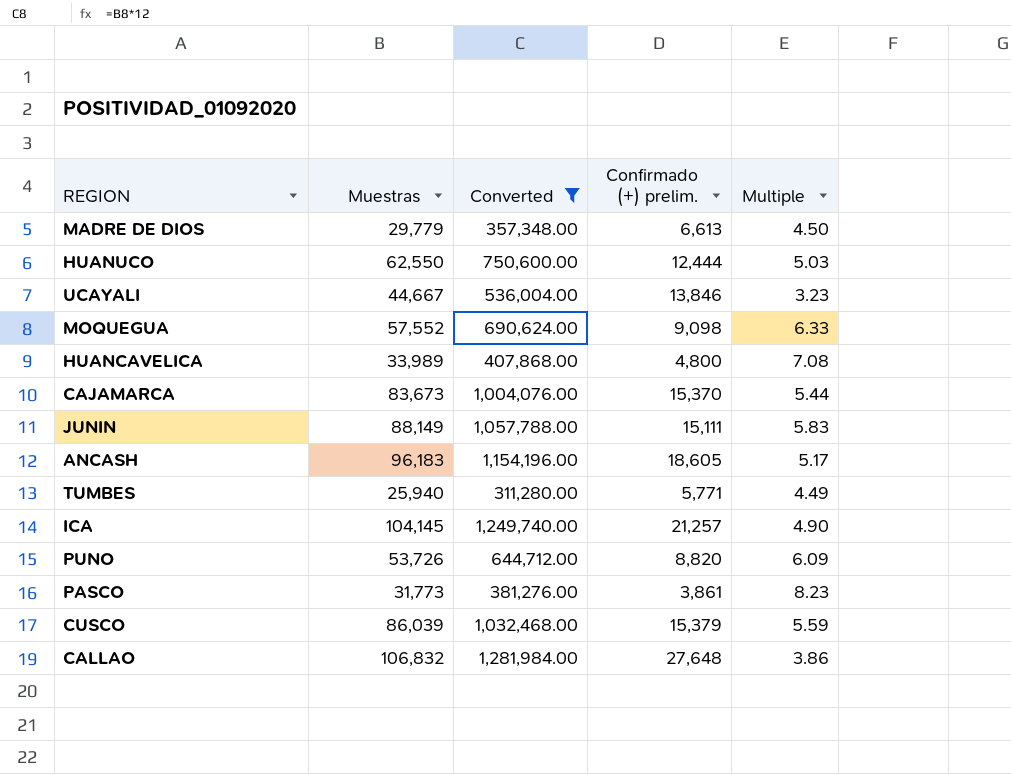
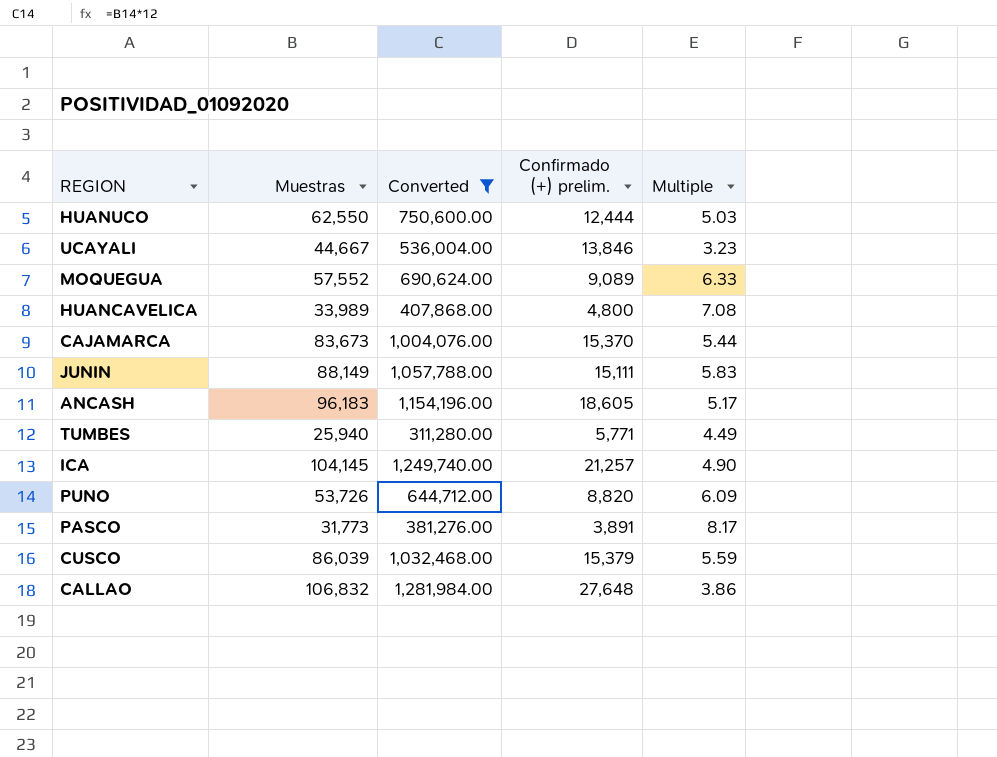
row MADRE DE DIOS: 29,779 | 357,348.00 | 6,613 | 4.50 -> none
MOQUEGUA | Confirmado (+) prelim.: 9,098 -> 9,089
PASCO | Confirmado (+) prelim.: 3,861 -> 3,891
PASCO | Multiple: 8.23 -> 8.17

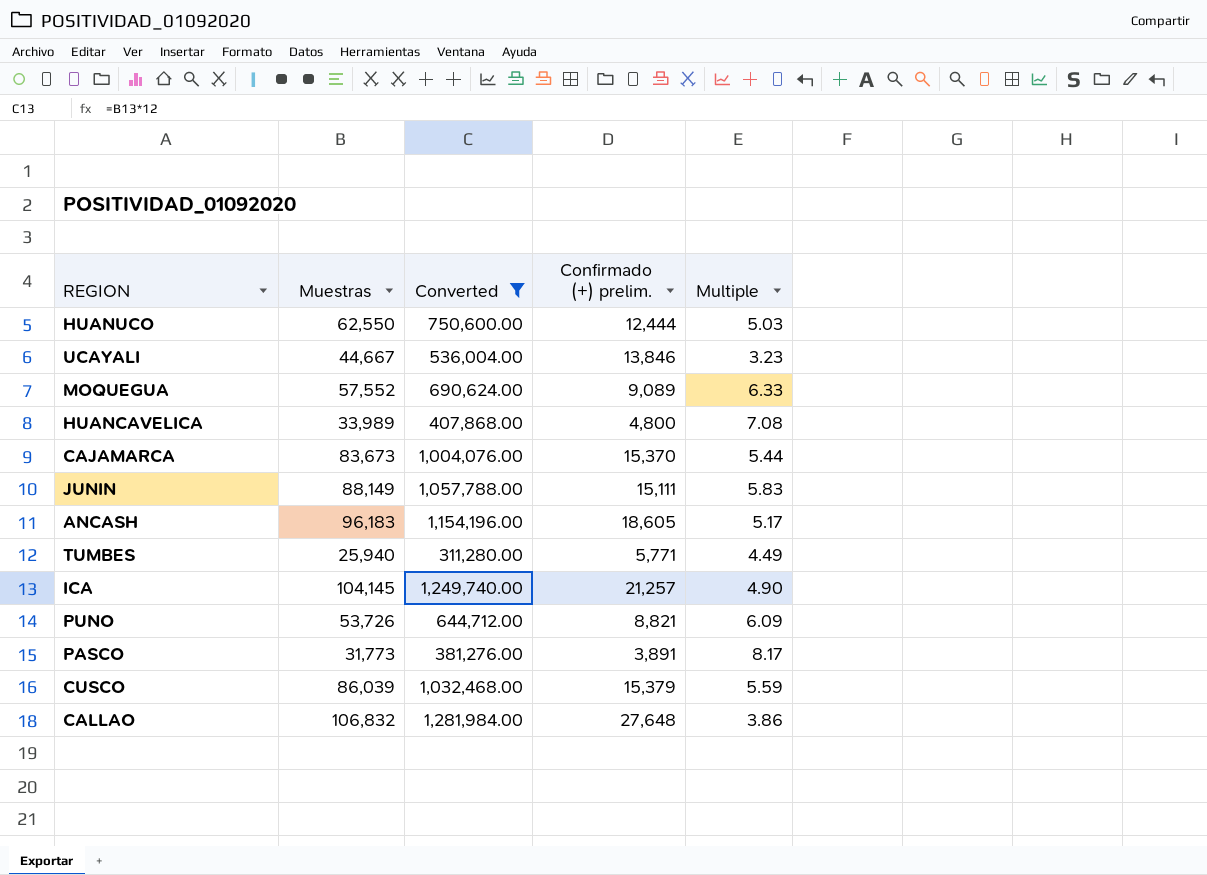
PUNO | Confirmado (+) prelim.: 8,820 -> 8,821

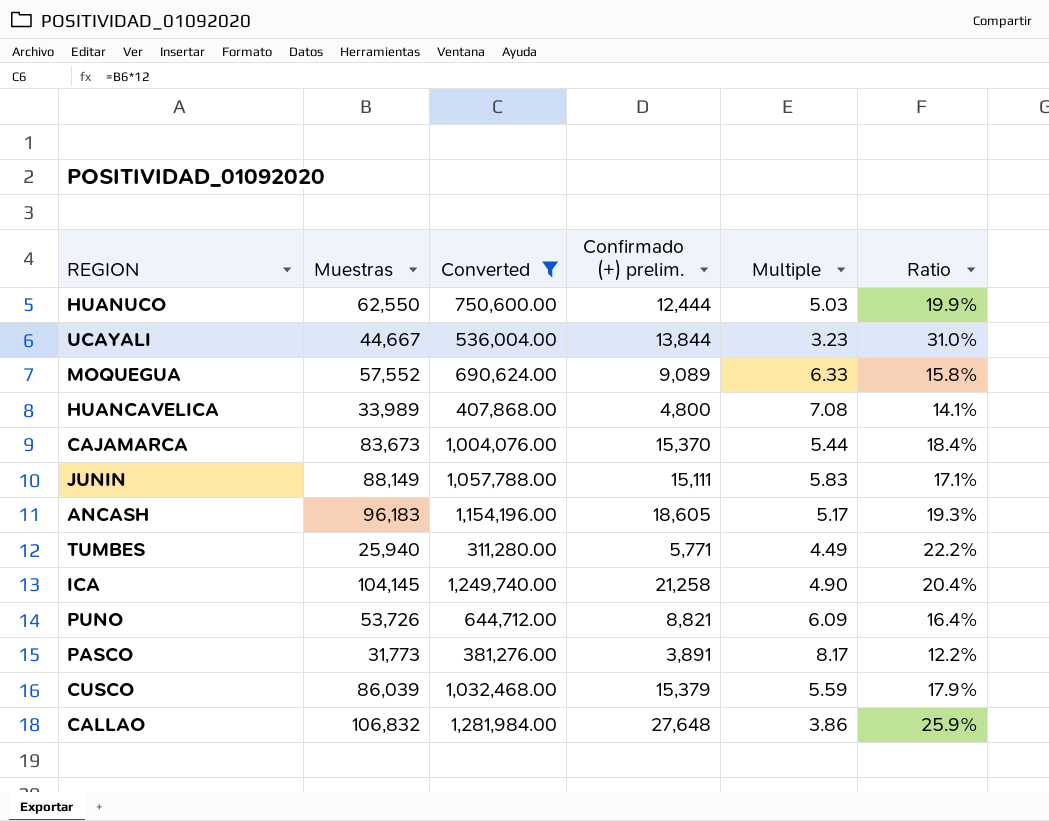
column Ratio | formula: none -> [Confirmado (+) prelim.] / [Muestras]
UCAYALI | Confirmado (+) prelim.: 13,846 -> 13,844
ICA | Confirmado (+) prelim.: 21,257 -> 21,258

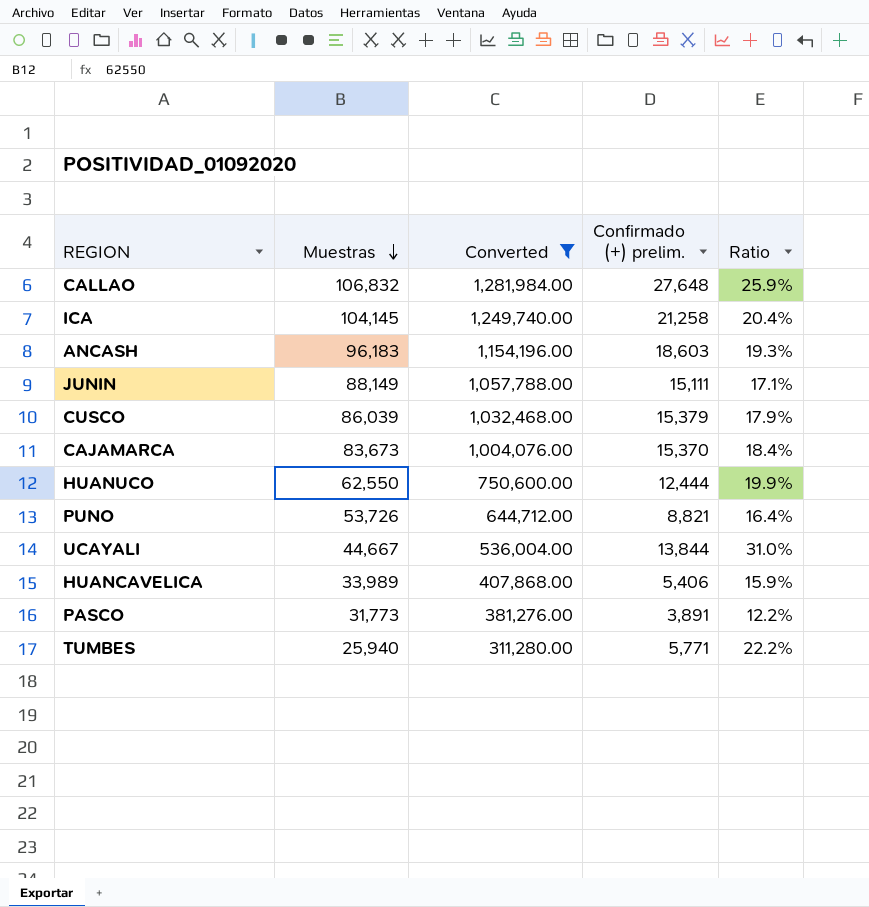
row order: none -> Muestras descending
column Multiple | formula: [Muestras] / [Confirmado (+) prelim.] -> none
row MOQUEGUA: 57,552 | 690,624.00 | 9,089 | 6.33 | 15.8% -> none
ANCASH | Confirmado (+) prelim.: 18,605 -> 18,603
HUANCAVELICA | Confirmado (+) prelim.: 4,800 -> 5,406
HUANCAVELICA | Ratio: 14.1% -> 15.9%

